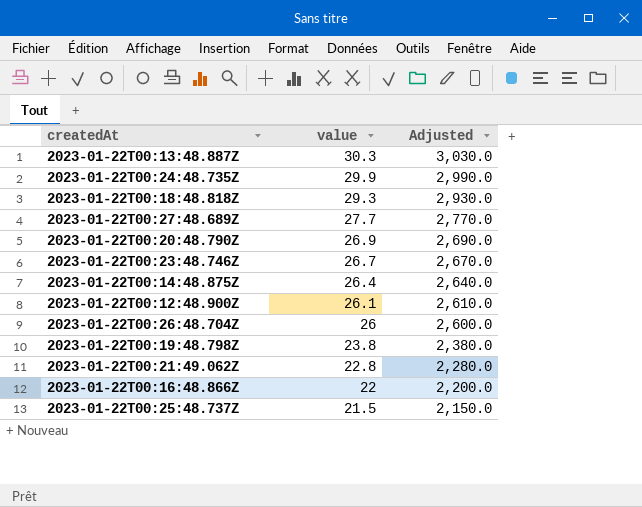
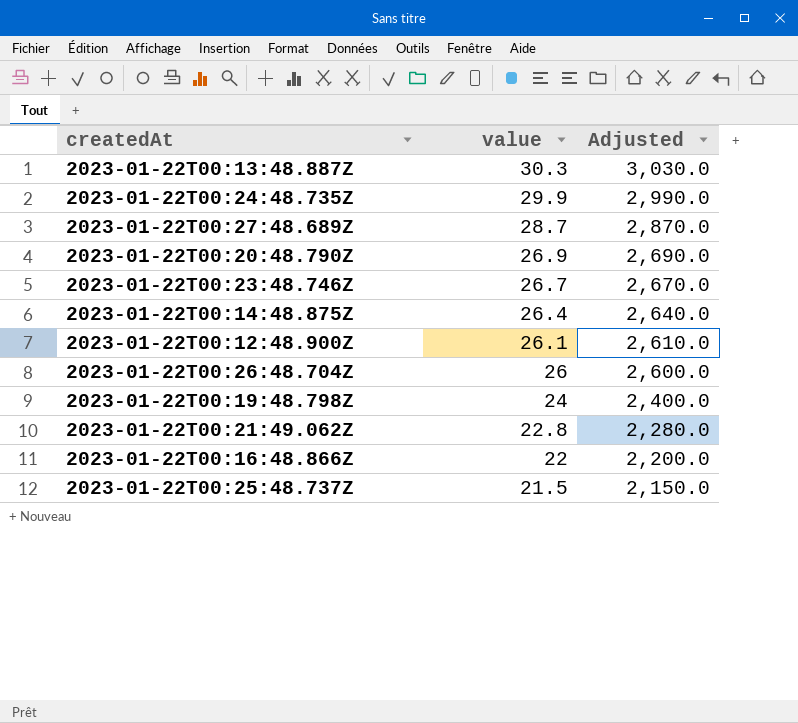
row 2023-01-22T00:18:48.818Z: 29.3 | 2,930.0 -> none
2023-01-22T00:27:48.689Z | value: 27.7 -> 28.7
2023-01-22T00:27:48.689Z | Adjusted: 2,770.0 -> 2,870.0
2023-01-22T00:19:48.798Z | value: 23.8 -> 24
2023-01-22T00:19:48.798Z | Adjusted: 2,380.0 -> 2,400.0

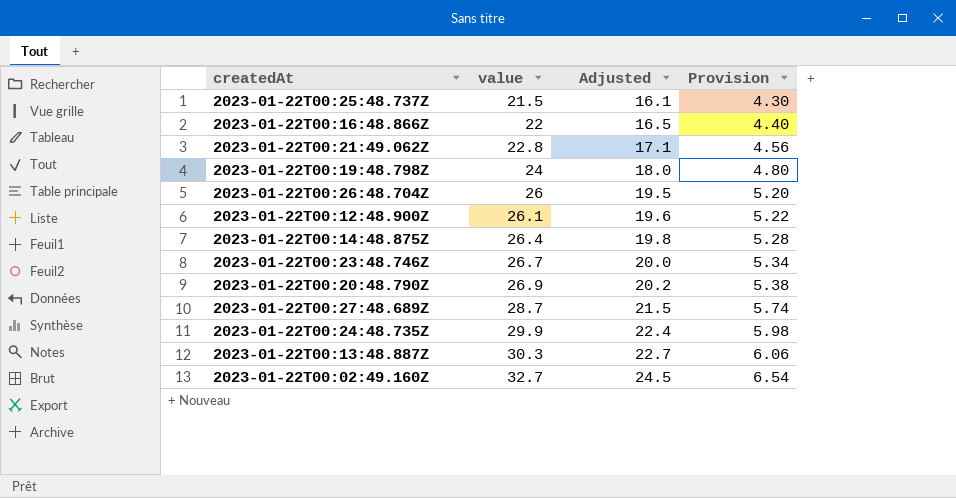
row order: value descending -> value ascending
column Adjusted | formula: [value] * 100 -> [value] * 0.75
column Provision | formula: none -> [value] * 0.2
row 2023-01-22T00:02:49.160Z: none -> 32.7 | 24.5 | 6.54

